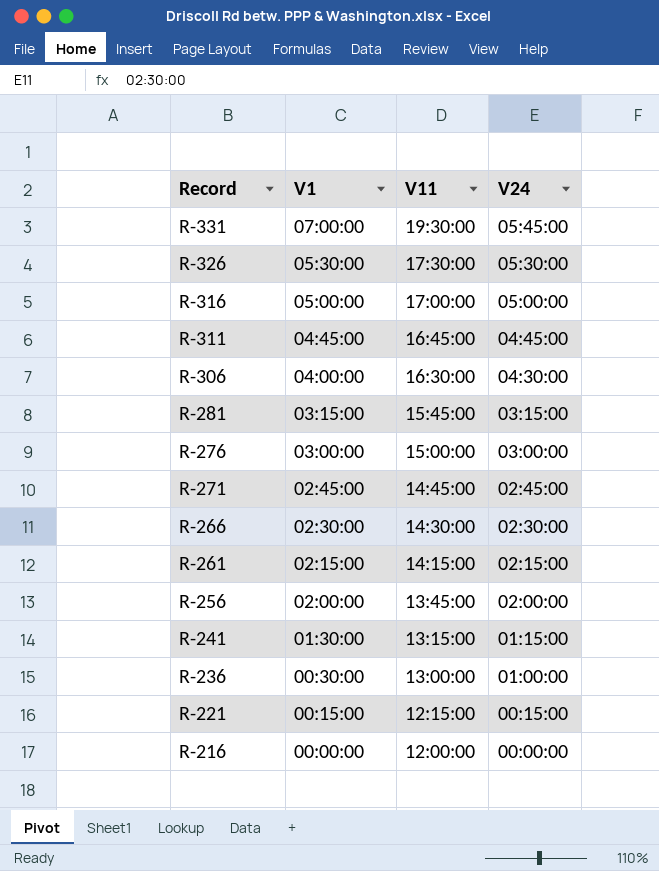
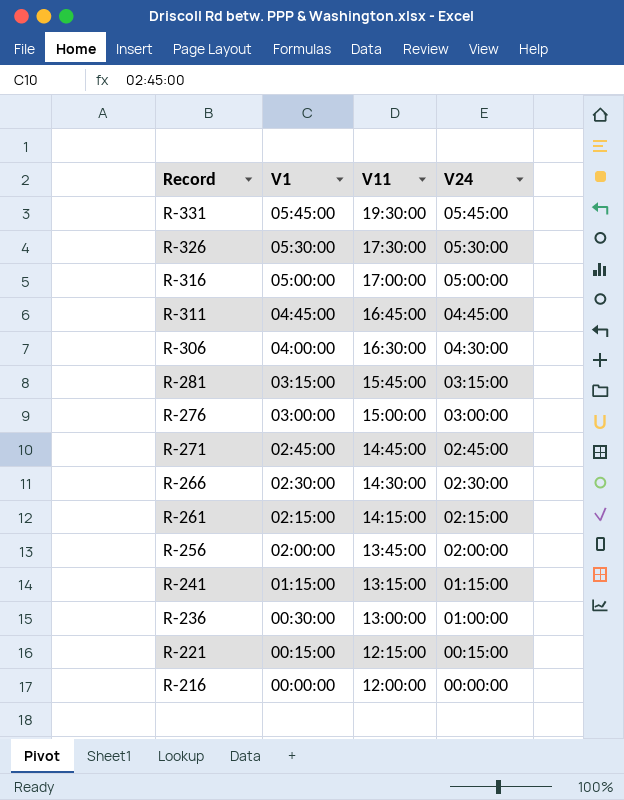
R-331 | V1: 07:00:00 -> 05:45:00
R-241 | V1: 01:30:00 -> 01:15:00

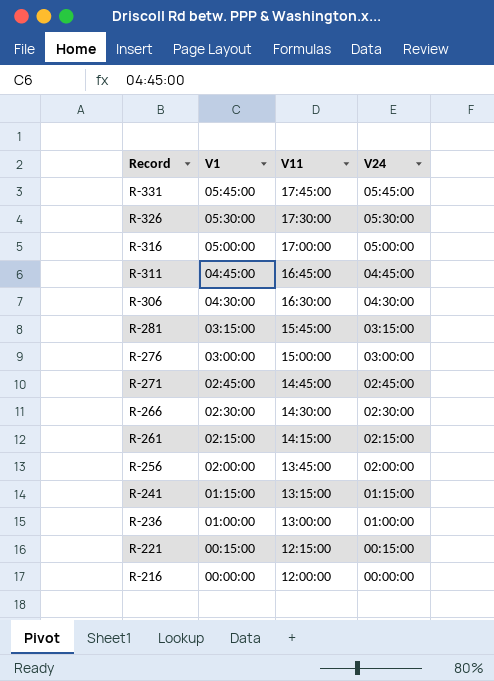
R-331 | V11: 19:30:00 -> 17:45:00
R-306 | V1: 04:00:00 -> 04:30:00
R-236 | V1: 00:30:00 -> 01:00:00

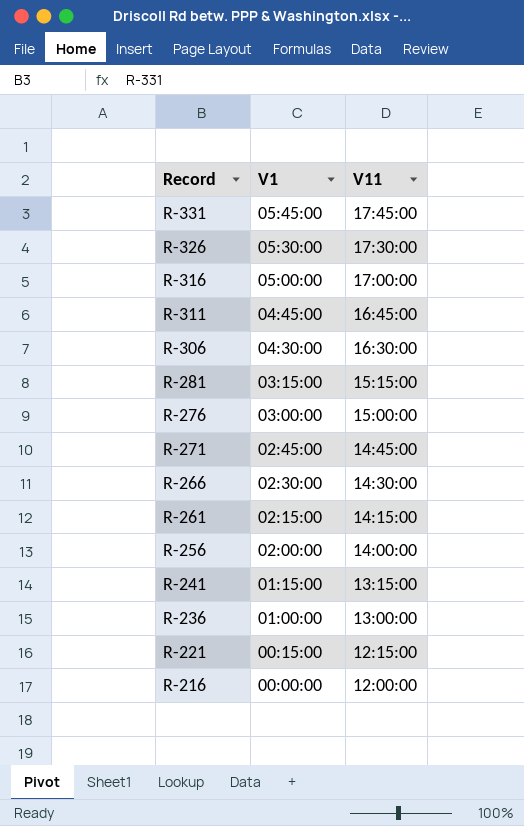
column V24 | position: 4 -> none
R-281 | V11: 15:45:00 -> 15:15:00
R-256 | V11: 13:45:00 -> 14:00:00

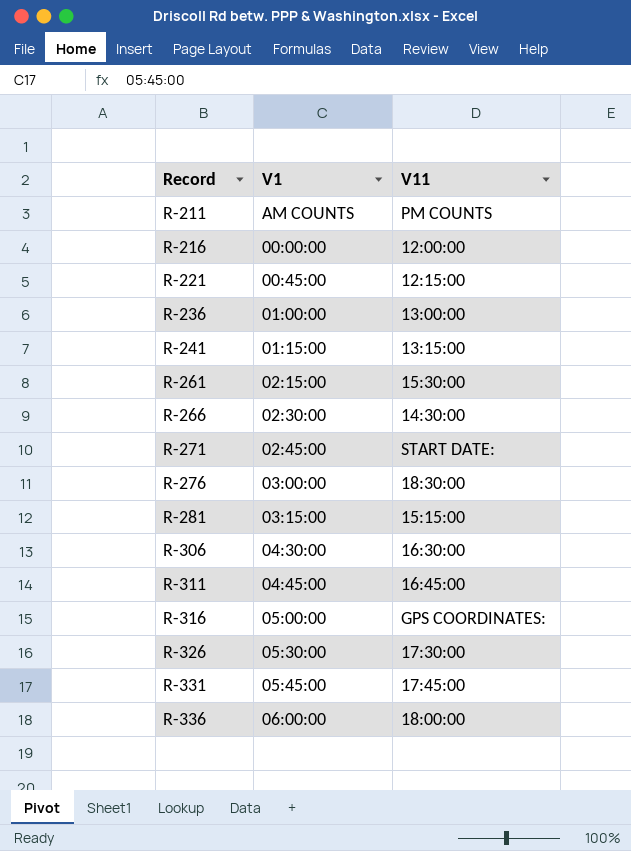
row order: Record descending -> Record ascending
row R-256: 02:00:00 | 14:00:00 -> none
row R-211: none -> AM COUNTS | PM COUNTS
R-221 | V1: 00:15:00 -> 00:45:00
R-261 | V11: 14:15:00 -> 15:30:00
R-271 | V11: 14:45:00 -> START DATE:
R-276 | V11: 15:00:00 -> 18:30:00
R-316 | V11: 17:00:00 -> GPS COORDINATES:
row R-336: none -> 06:00:00 | 18:00:00

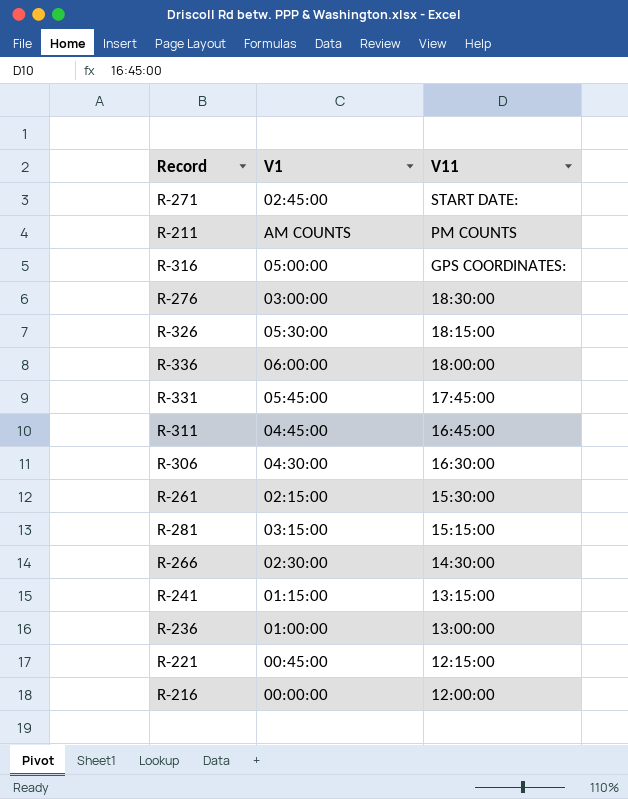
row order: Record ascending -> V11 descending
R-326 | V11: 17:30:00 -> 18:15:00

